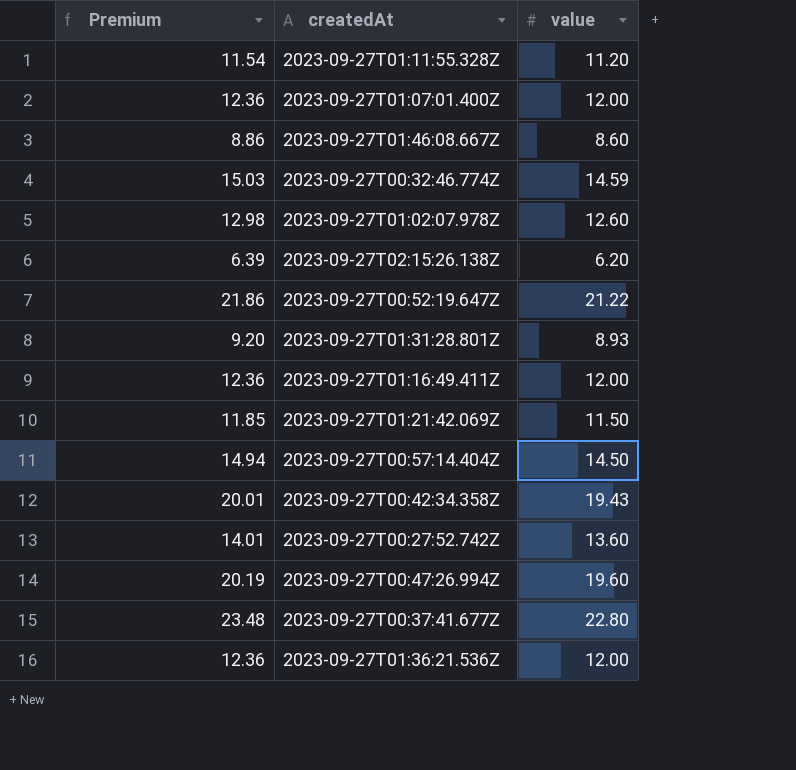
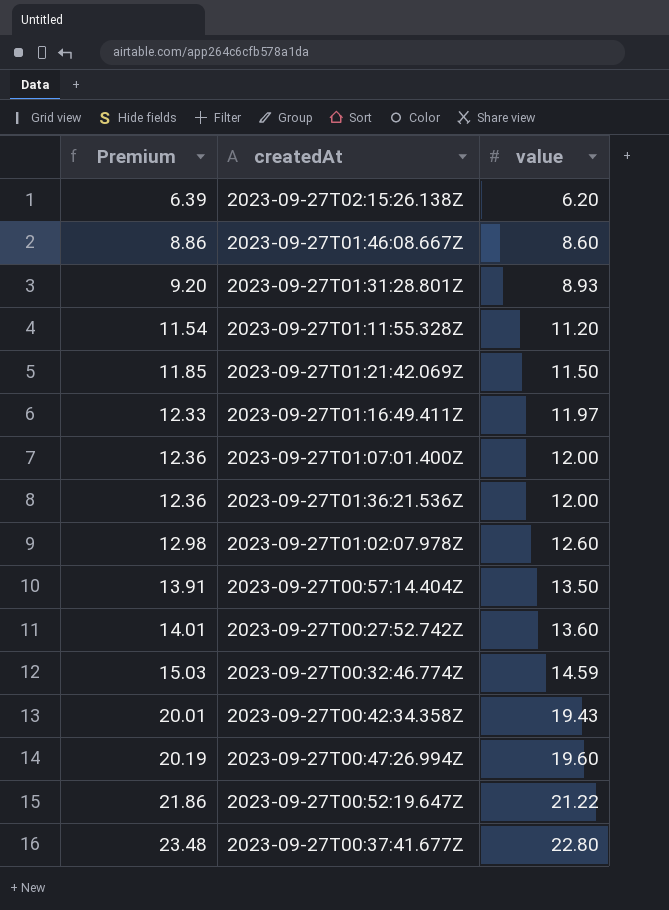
row order: none -> Premium ascending
2023-09-27T01:16:49.411Z | Premium: 12.36 -> 12.33
2023-09-27T01:16:49.411Z | value: 12.00 -> 11.97
2023-09-27T00:57:14.404Z | Premium: 14.94 -> 13.91
2023-09-27T00:57:14.404Z | value: 14.50 -> 13.50

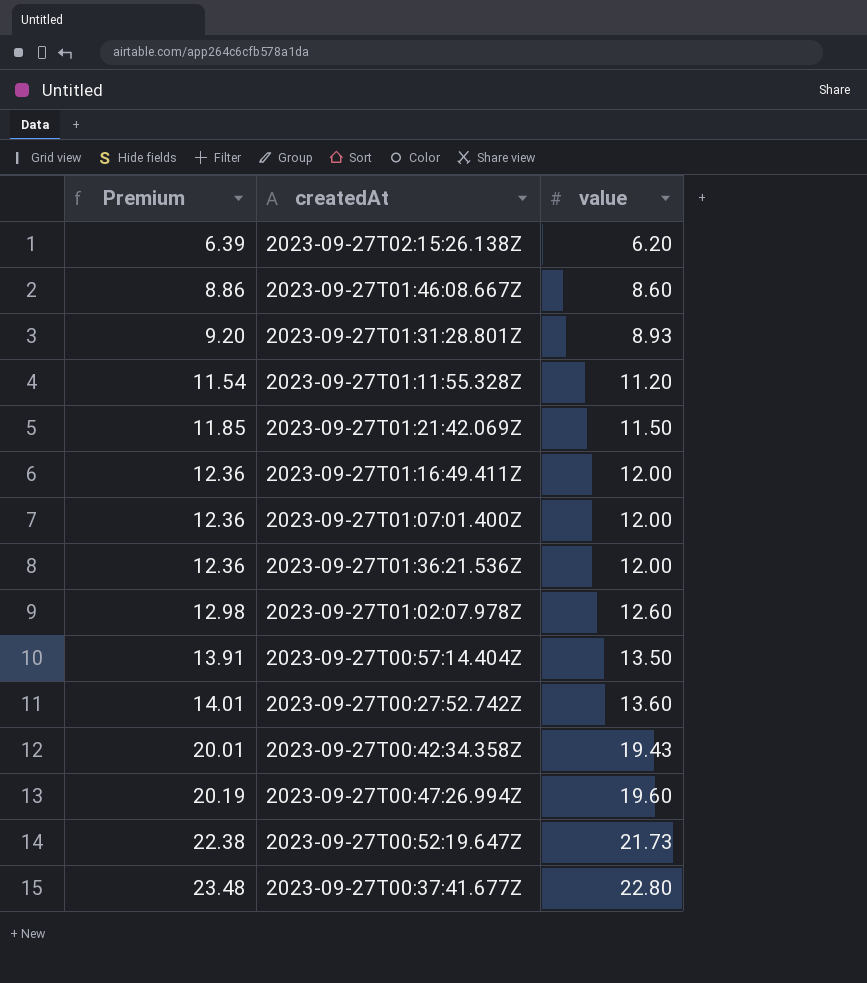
row 2023-09-27T00:32:46.774Z: 15.03 | 14.59 -> none
2023-09-27T01:16:49.411Z | Premium: 12.33 -> 12.36
2023-09-27T01:16:49.411Z | value: 11.97 -> 12.00
2023-09-27T00:52:19.647Z | Premium: 21.86 -> 22.38
2023-09-27T00:52:19.647Z | value: 21.22 -> 21.73

